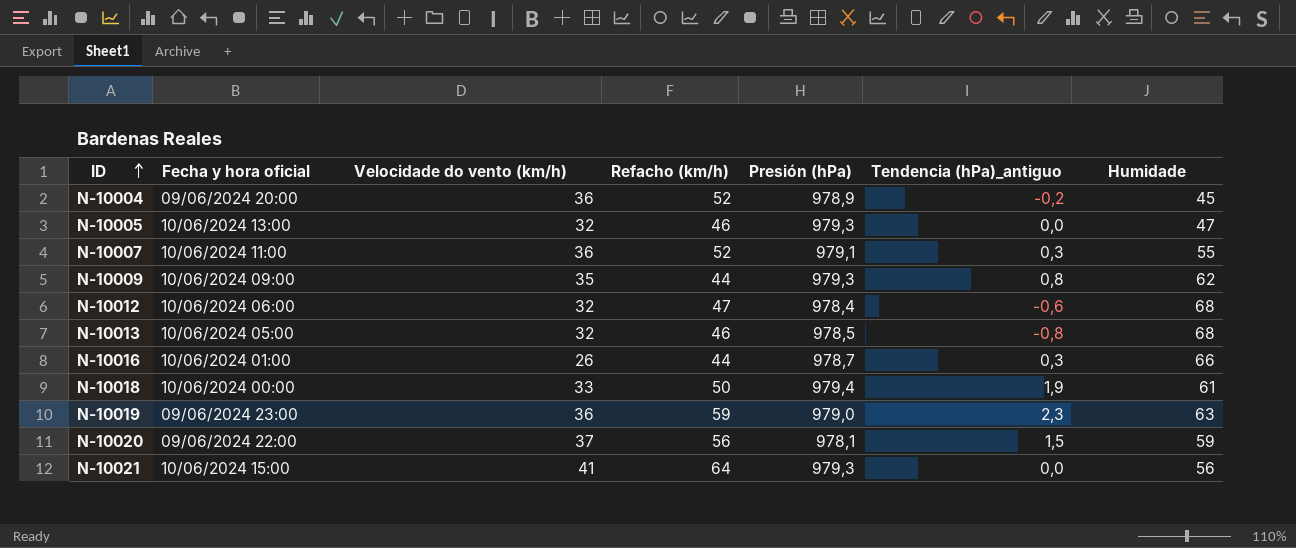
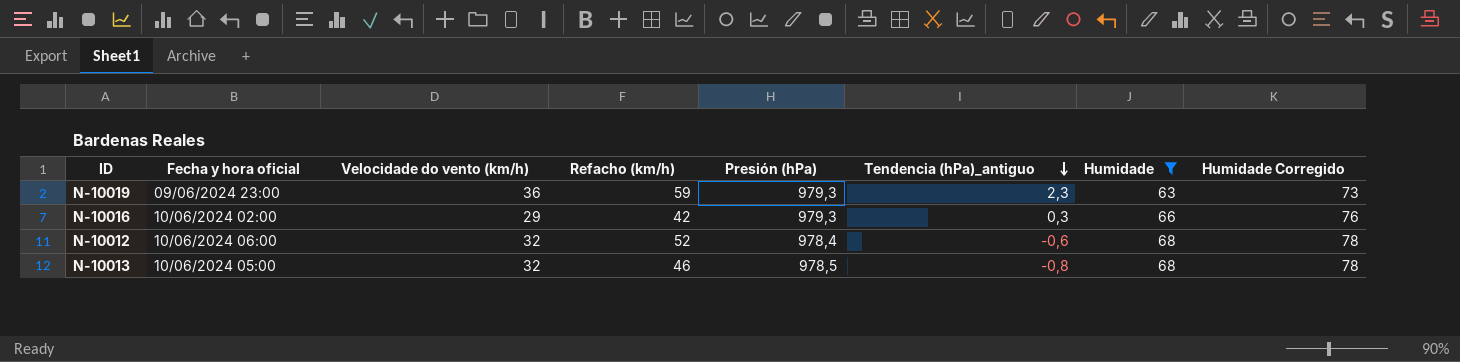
filter: none -> Humidade >= 63
row order: ID ascending -> Tendencia (hPa)_antiguo descending
column Humidade Corregido | formula: none -> [Humidade] + 10
N-10019 | Presión (hPa): 979,0 -> 979,3
N-10016 | Fecha y hora oficial: 10/06/2024 01:00 -> 10/06/2024 02:00
N-10016 | Velocidade do vento (km/h): 26 -> 29
N-10016 | Refacho (km/h): 44 -> 42
N-10016 | Presión (hPa): 978,7 -> 979,3
N-10012 | Refacho (km/h): 47 -> 52

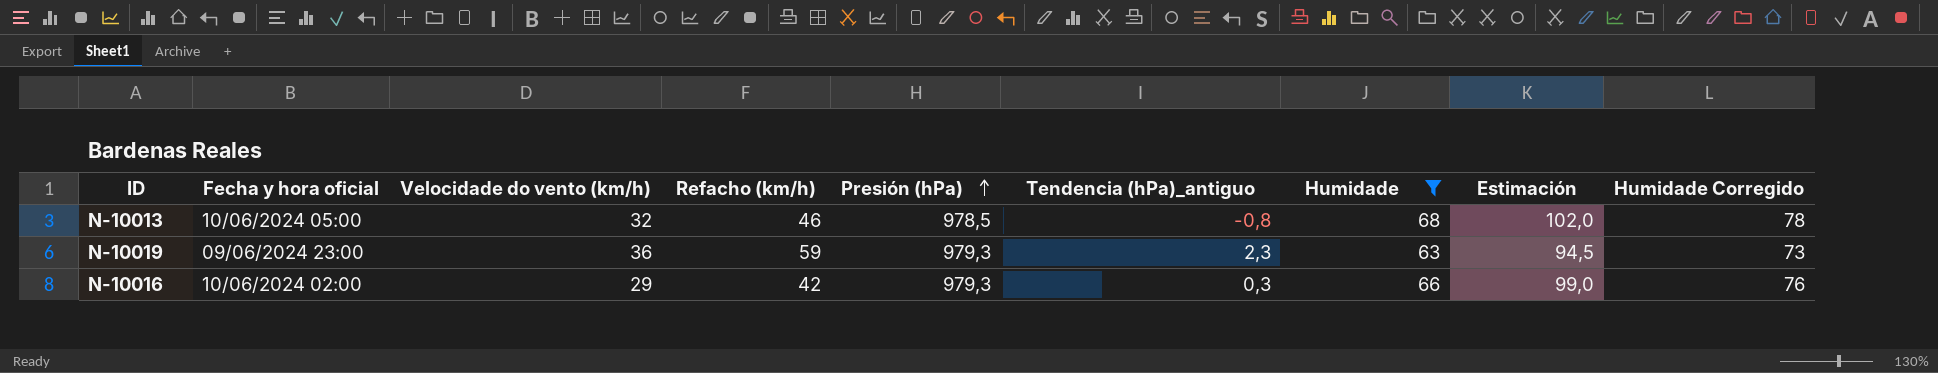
row order: Tendencia (hPa)_antiguo descending -> Presión (hPa) ascending
column Estimación | formula: none -> [Humidade] * 1,5
row N-10012: 10/06/2024 06:00 | 32 | 52 | 978,4 | -0,6 | 68 | 78 -> none

